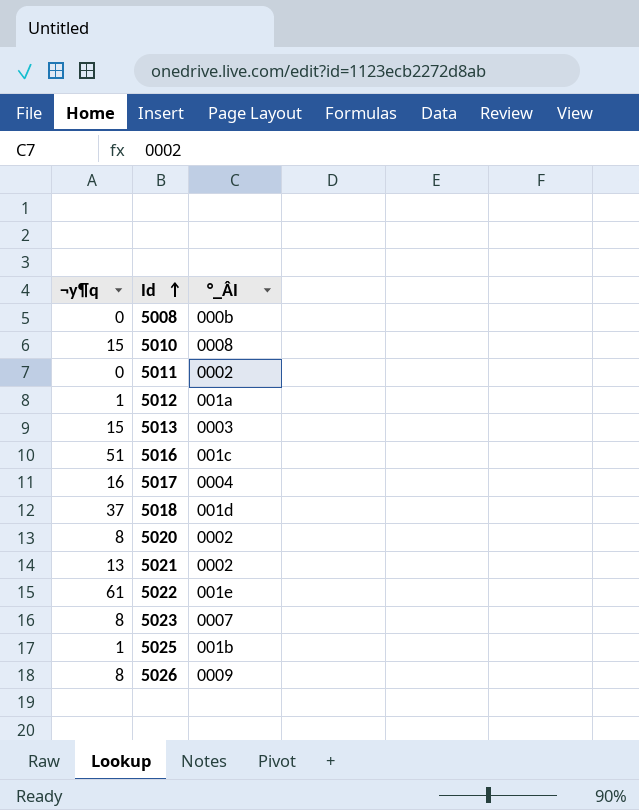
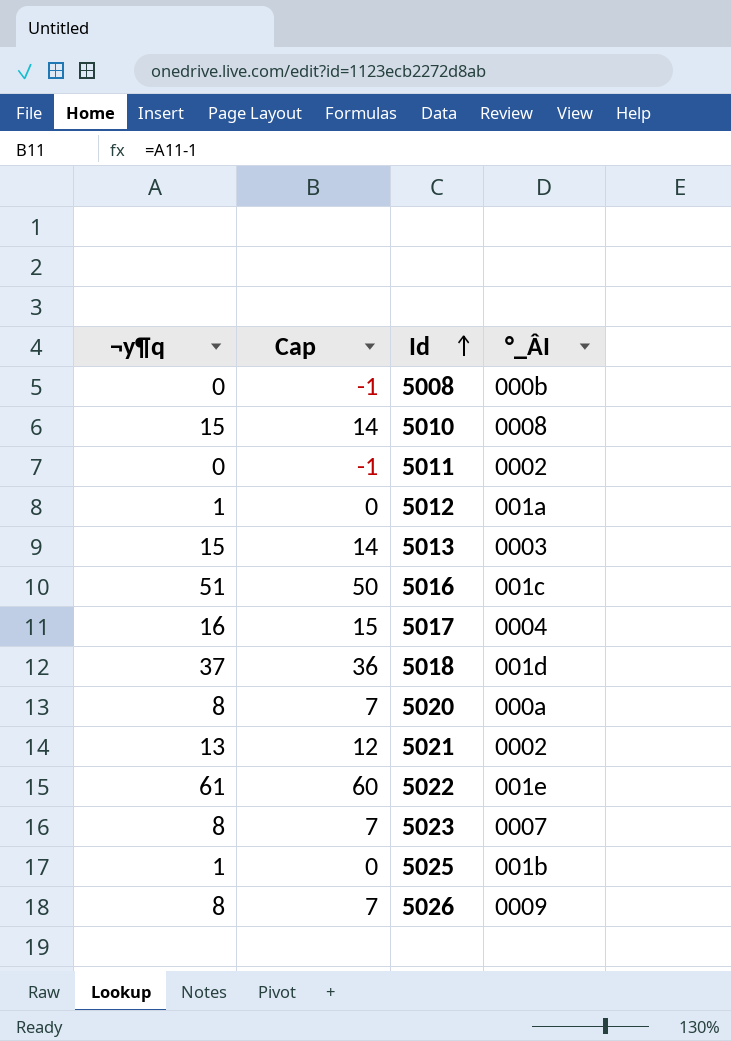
column Cap | formula: none -> [¬y¶q] - 1
5020 | °_ÂI: 0002 -> 000a

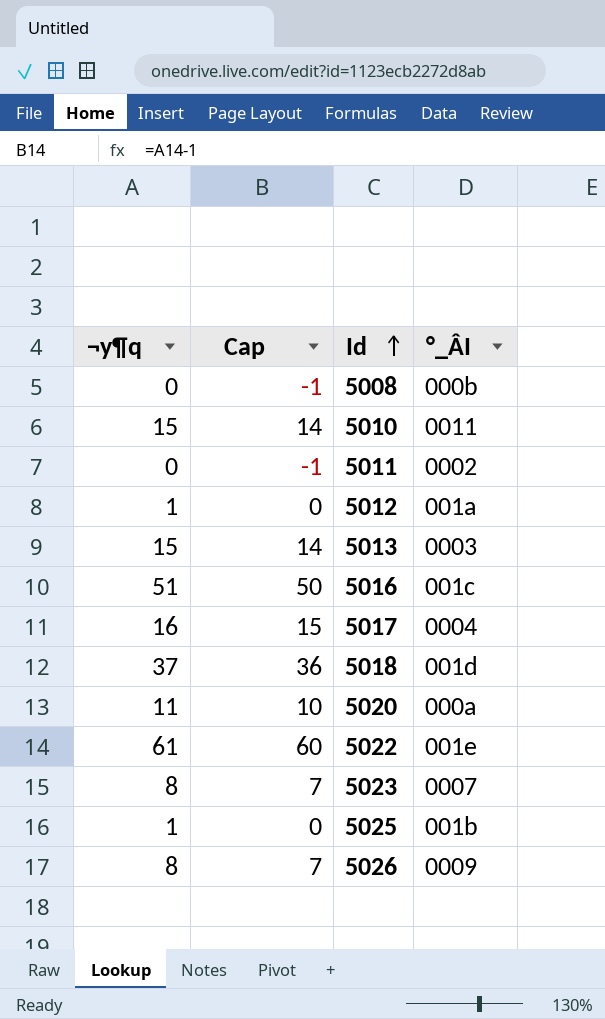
row 5021: 13 | 12 | 0002 -> none
5010 | °_ÂI: 0008 -> 0011
5020 | ¬y¶q: 8 -> 11
5020 | Cap: 7 -> 10

